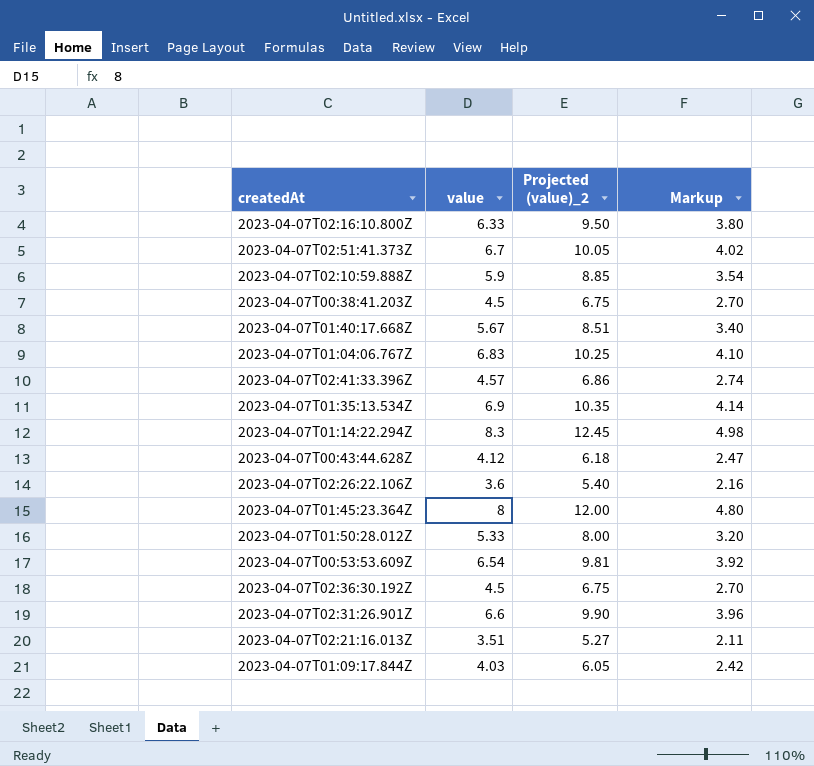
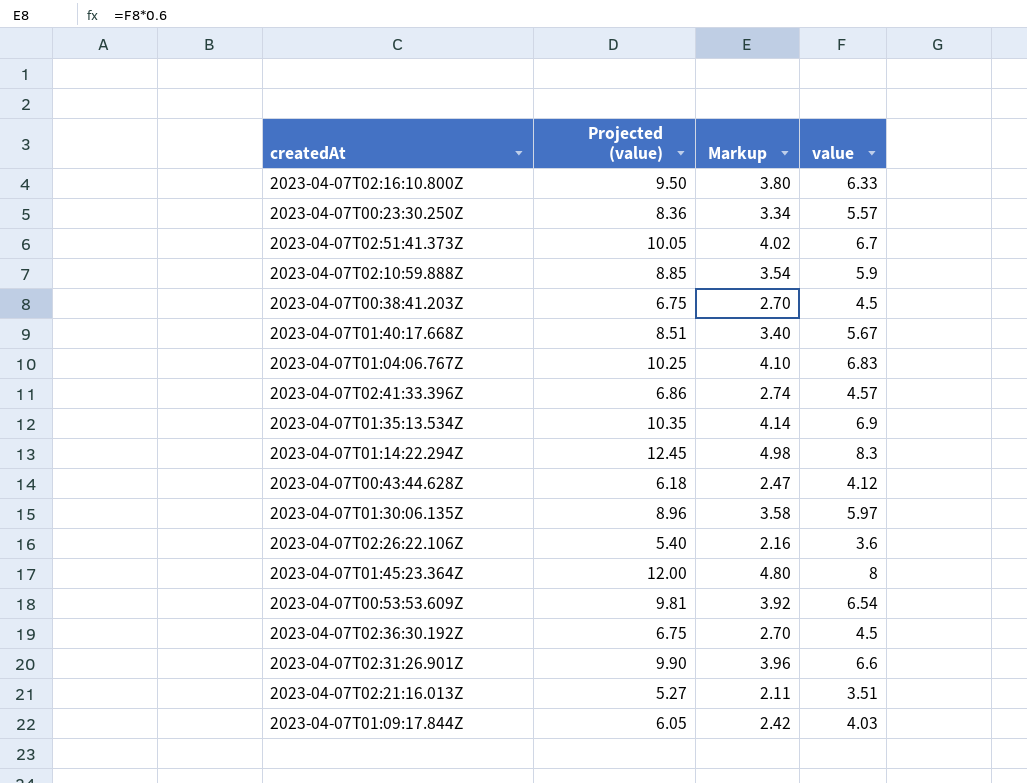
column name: Projected (value)_2 -> Projected (value)
column value | position: 2 -> 4
row 2023-04-07T01:50:28.012Z: 5.33 | 8.00 | 3.20 -> none
row 2023-04-07T00:23:30.250Z: none -> 8.36 | 3.34 | 5.57
row 2023-04-07T01:30:06.135Z: none -> 8.96 | 3.58 | 5.97

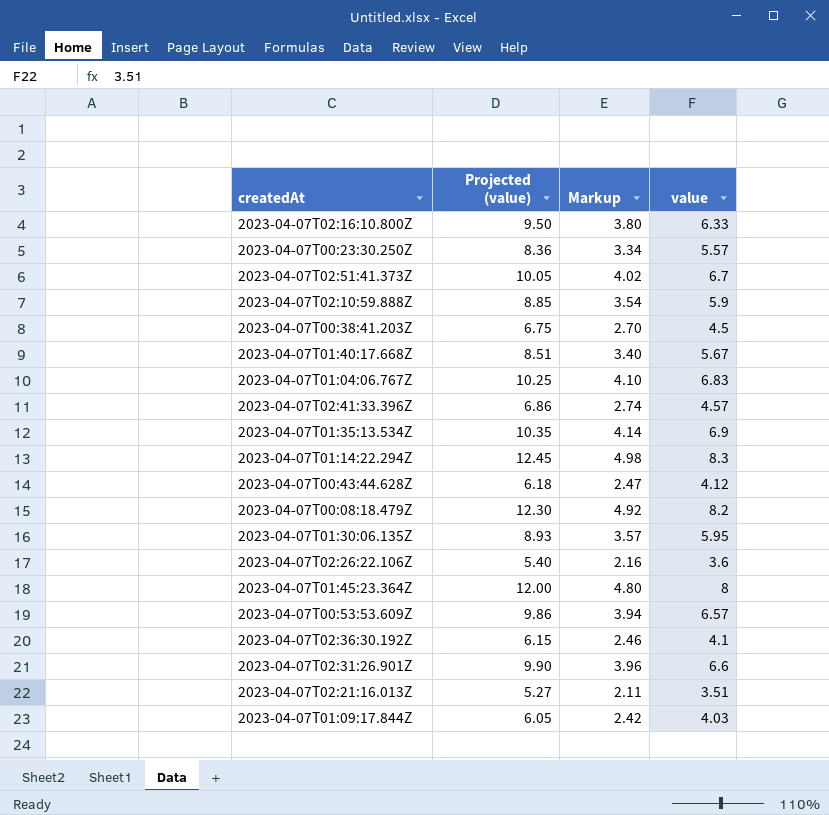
row 2023-04-07T00:08:18.479Z: none -> 12.30 | 4.92 | 8.2
2023-04-07T01:30:06.135Z | Projected (value): 8.96 -> 8.93
2023-04-07T01:30:06.135Z | Markup: 3.58 -> 3.57
2023-04-07T01:30:06.135Z | value: 5.97 -> 5.95
2023-04-07T00:53:53.609Z | Projected (value): 9.81 -> 9.86
2023-04-07T00:53:53.609Z | Markup: 3.92 -> 3.94
2023-04-07T00:53:53.609Z | value: 6.54 -> 6.57
2023-04-07T02:36:30.192Z | Projected (value): 6.75 -> 6.15
2023-04-07T02:36:30.192Z | Markup: 2.70 -> 2.46
2023-04-07T02:36:30.192Z | value: 4.5 -> 4.1

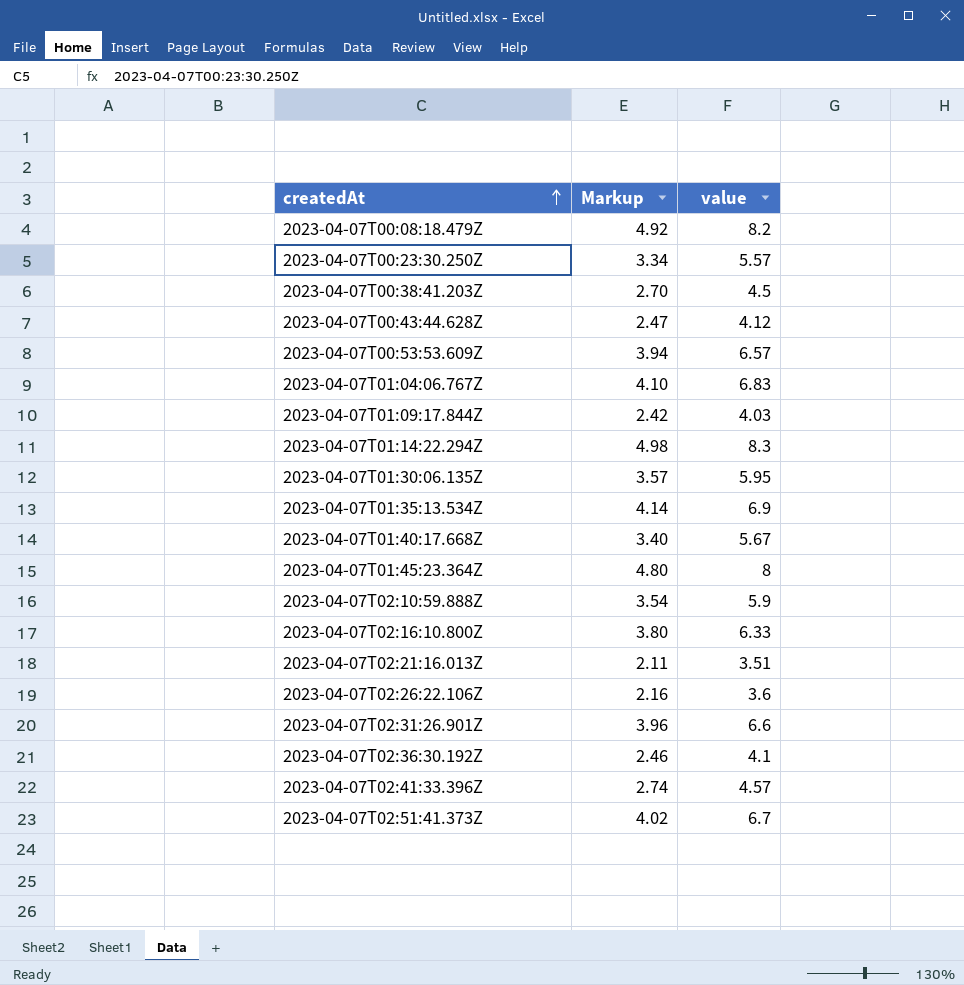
row order: none -> createdAt ascending
column Projected (value) | formula: [value] * 1.5 -> none

